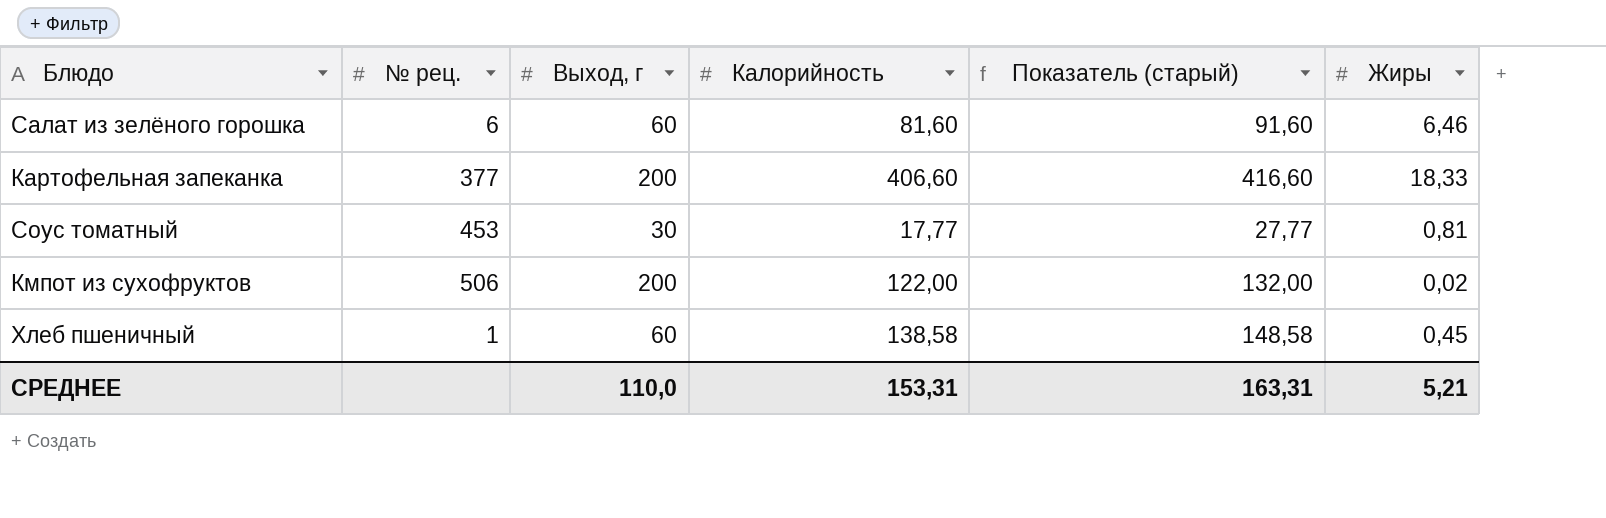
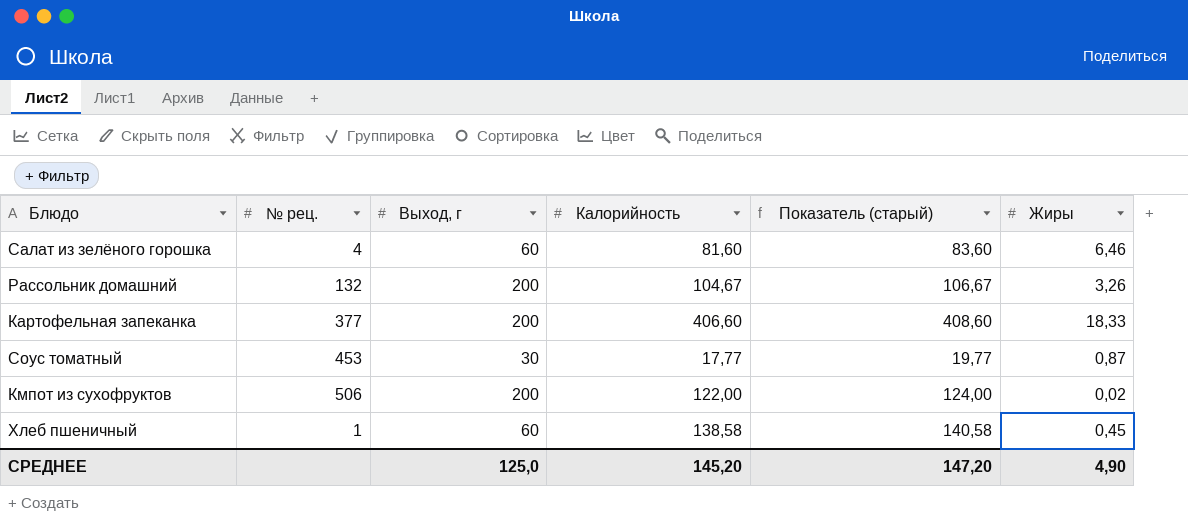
column Показатель (старый) | formula: [Калорийность] + 10 -> [Калорийность] + 2
Салат из зелёного горошка | № рец.: 6 -> 4
row Рассольник домашний: none -> 132 | 200 | 104,67 | 106,67 | 3,26
Соус томатный | Жиры: 0,81 -> 0,87
СРЕДНЕЕ | Выход, г: 110,0 -> 125,0
СРЕДНЕЕ | Калорийность: 153,31 -> 145,20
СРЕДНЕЕ | Показатель (старый): 163,31 -> 147,20
СРЕДНЕЕ | Жиры: 5,21 -> 4,90

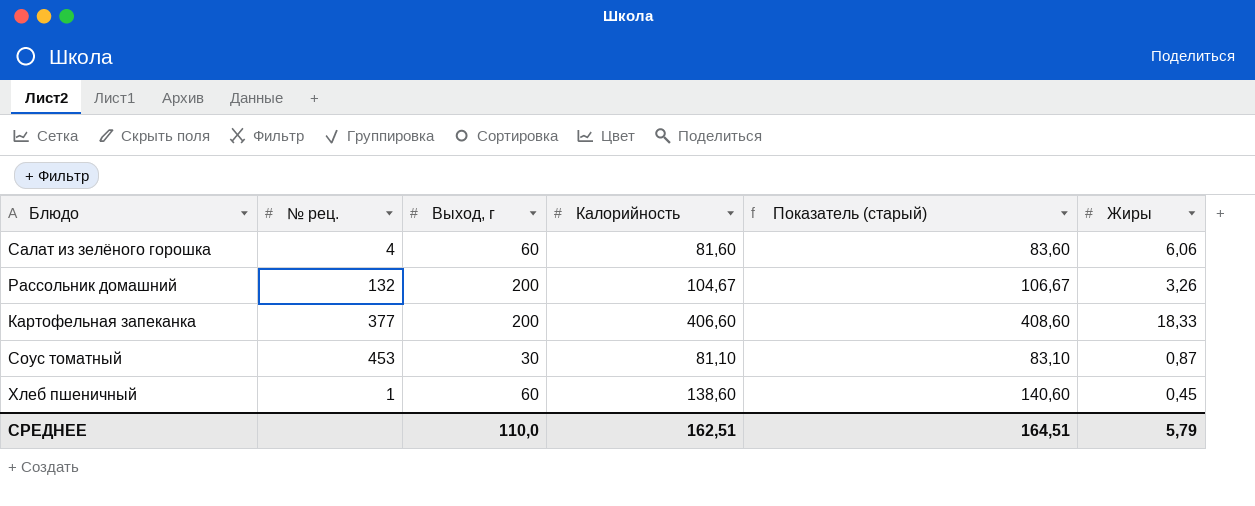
row Кмпот из сухофруктов: 506 | 200 | 122,00 | 124,00 | 0,02 -> none
Салат из зелёного горошка | Жиры: 6,46 -> 6,06
Соус томатный | Калорийность: 17,77 -> 81,10
Соус томатный | Показатель (старый): 19,77 -> 83,10
Хлеб пшеничный | Калорийность: 138,58 -> 138,60
Хлеб пшеничный | Показатель (старый): 140,58 -> 140,60
СРЕДНЕЕ | Выход, г: 125,0 -> 110,0
СРЕДНЕЕ | Калорийность: 145,20 -> 162,51
СРЕДНЕЕ | Показатель (старый): 147,20 -> 164,51
СРЕДНЕЕ | Жиры: 4,90 -> 5,79

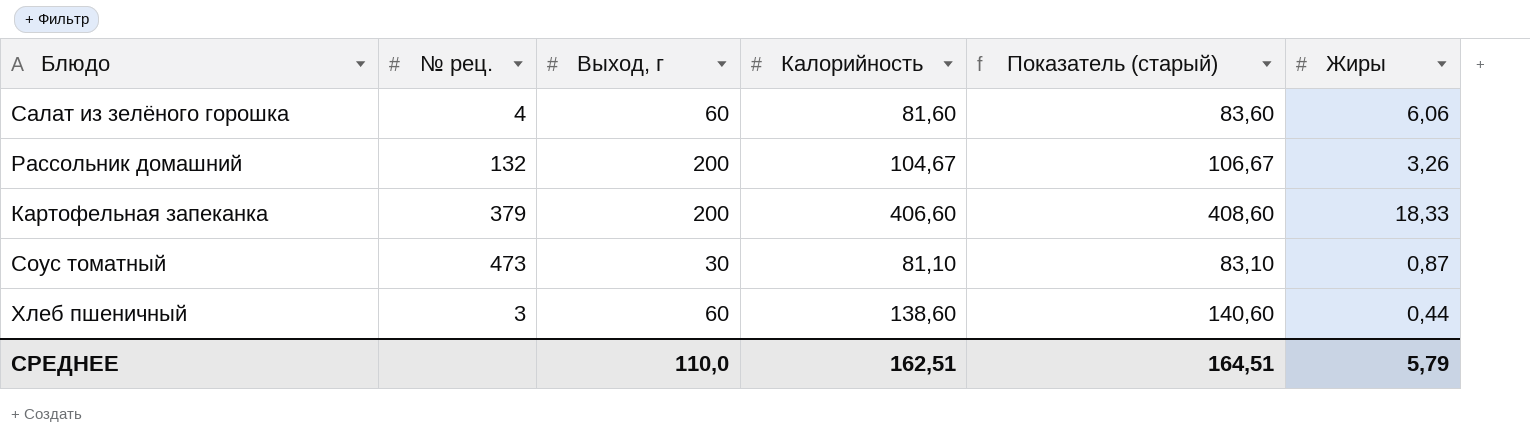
Картофельная запеканка | № рец.: 377 -> 379
Соус томатный | № рец.: 453 -> 473
Хлеб пшеничный | № рец.: 1 -> 3
Хлеб пшеничный | Жиры: 0,45 -> 0,44

